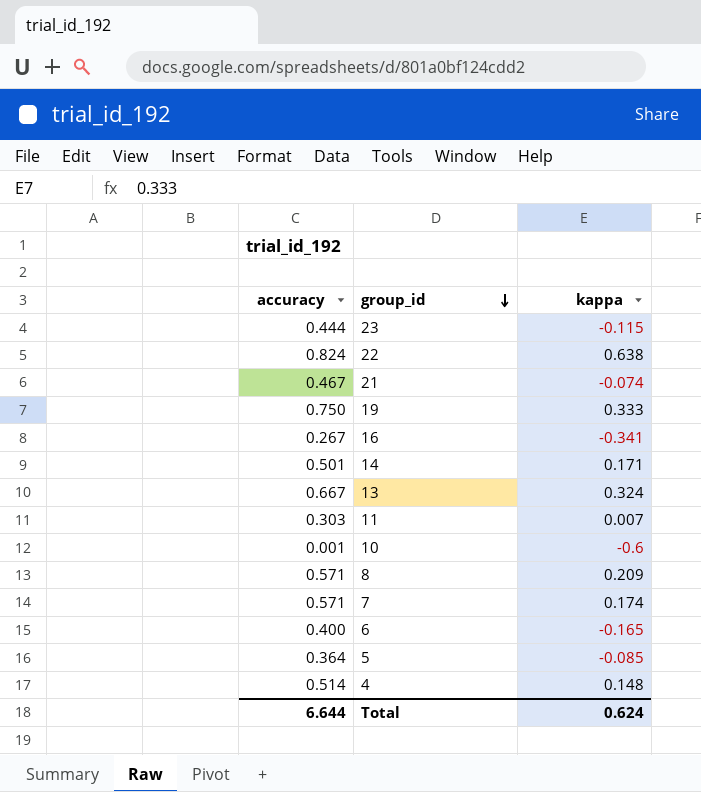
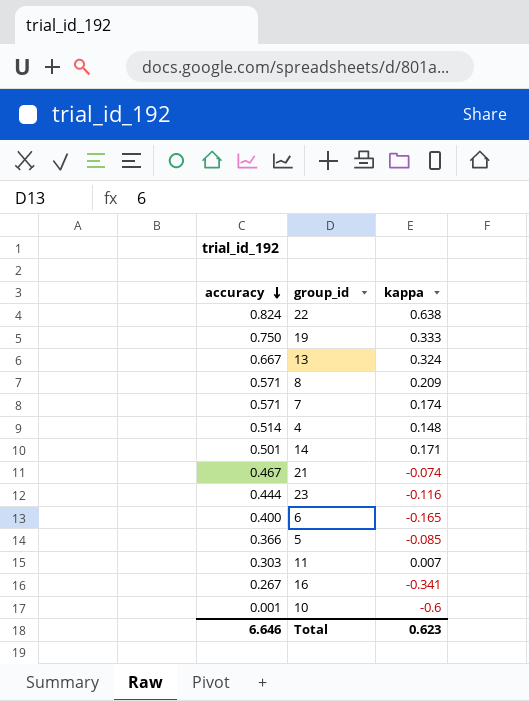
row order: group_id descending -> accuracy descending
23 | kappa: -0.115 -> -0.116
5 | accuracy: 0.364 -> 0.366
Total | accuracy: 6.644 -> 6.646
Total | kappa: 0.624 -> 0.623

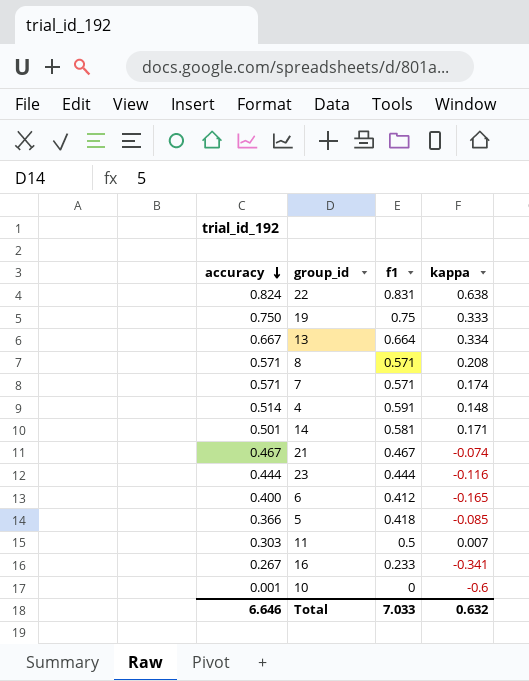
column f1 | position: none -> 3
13 | kappa: 0.324 -> 0.334
8 | kappa: 0.209 -> 0.208
Total | kappa: 0.623 -> 0.632

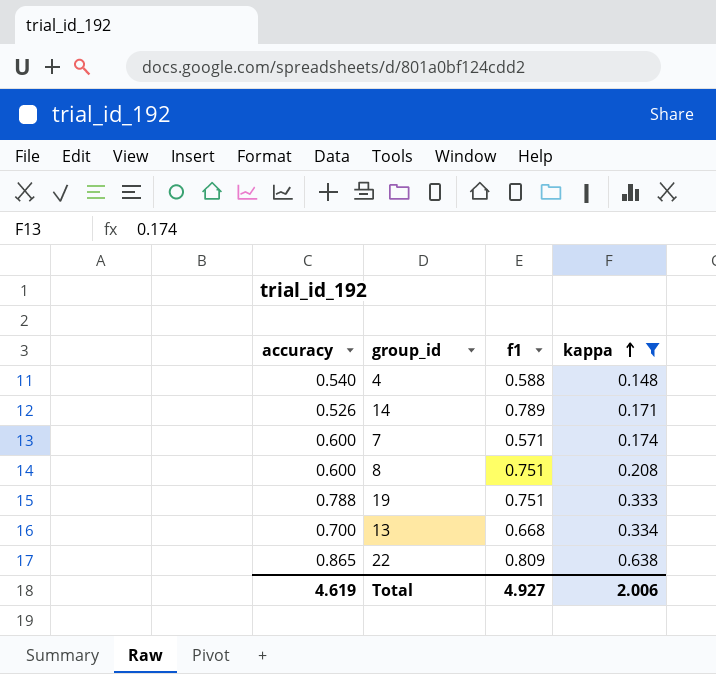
filter: none -> kappa >= 0.148
row order: accuracy descending -> kappa ascending
4 | accuracy: 0.514 -> 0.540
4 | f1: 0.591 -> 0.588
14 | accuracy: 0.501 -> 0.526
14 | f1: 0.581 -> 0.789
7 | accuracy: 0.571 -> 0.600
8 | accuracy: 0.571 -> 0.600
8 | f1: 0.571 -> 0.751
19 | accuracy: 0.750 -> 0.788
19 | f1: 0.75 -> 0.751
13 | accuracy: 0.667 -> 0.700
13 | f1: 0.664 -> 0.668
22 | accuracy: 0.824 -> 0.865
22 | f1: 0.831 -> 0.809
Total | accuracy: 6.646 -> 4.619
Total | f1: 7.033 -> 4.927
Total | kappa: 0.632 -> 2.006

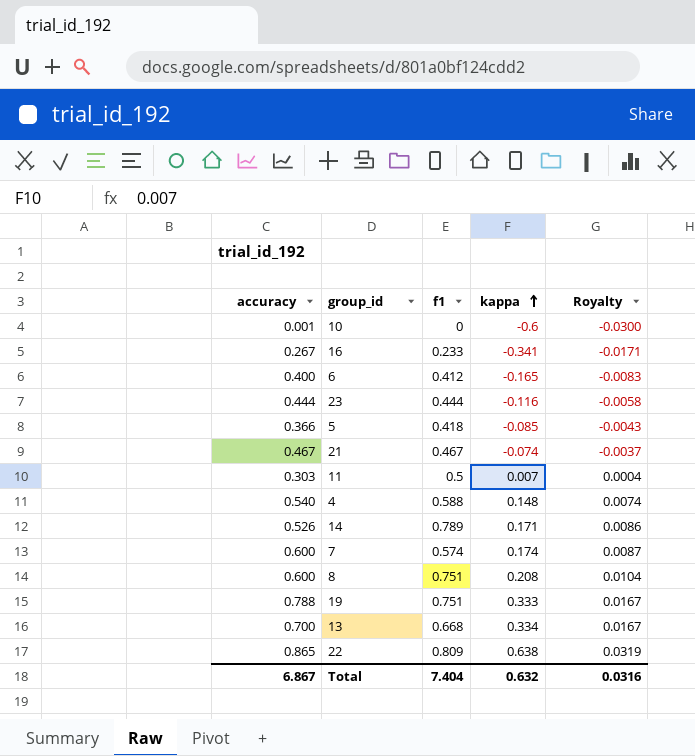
filter: kappa >= 0.148 -> none
column Royalty | formula: none -> [kappa] * 0.05
7 | f1: 0.571 -> 0.574
Total | accuracy: 4.619 -> 6.867
Total | f1: 4.927 -> 7.404
Total | kappa: 2.006 -> 0.632

